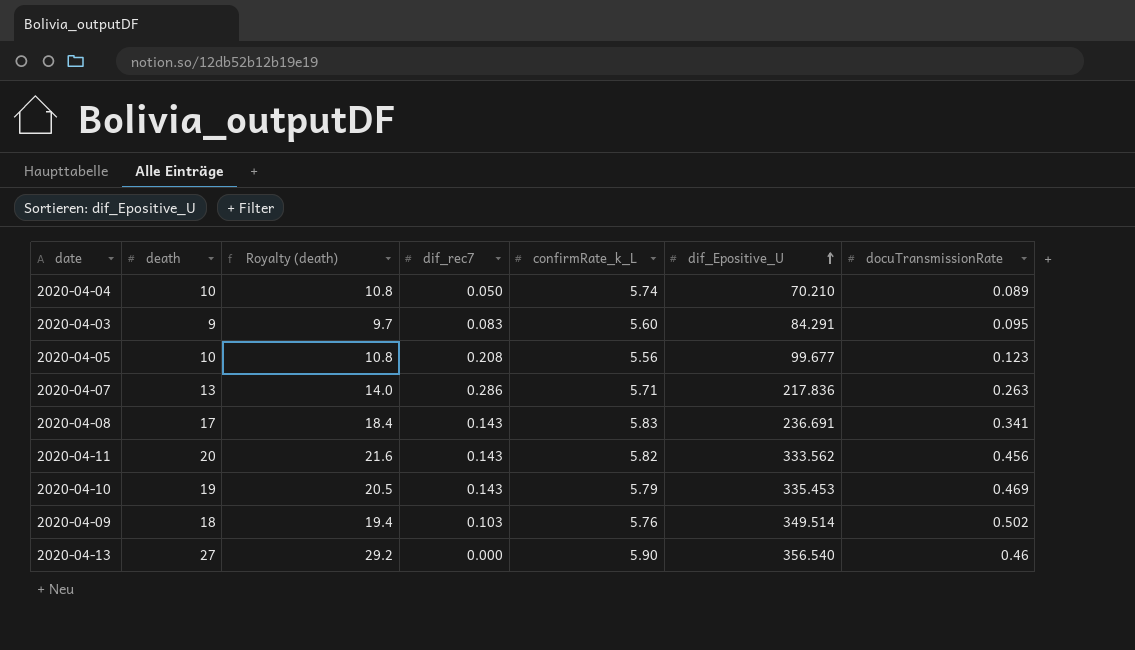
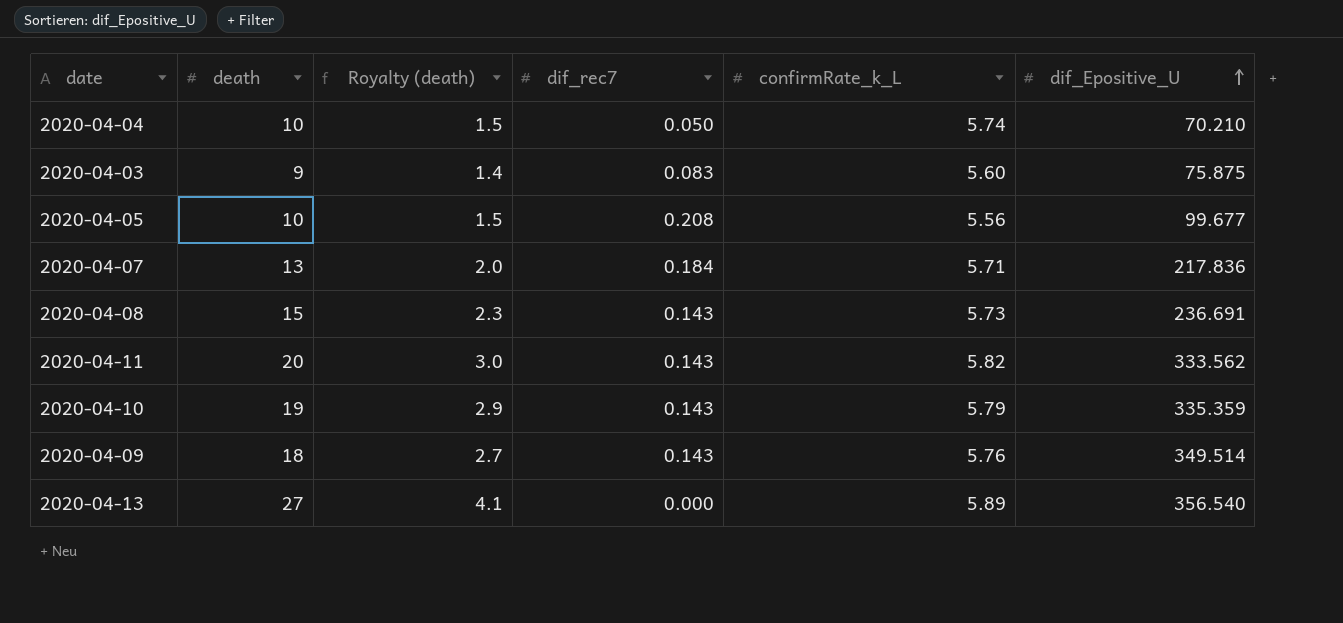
column docuTransmissionRate | position: 7 -> none
column Royalty (death) | formula: [death] * 1.08 -> [death] * 0.15
2020-04-03 | dif_Epositive_U: 84.291 -> 75.875
2020-04-07 | dif_rec7: 0.286 -> 0.184
2020-04-08 | death: 17 -> 15
2020-04-08 | confirmRate_k_L: 5.83 -> 5.73
2020-04-10 | dif_Epositive_U: 335.453 -> 335.359
2020-04-09 | dif_rec7: 0.103 -> 0.143
2020-04-13 | confirmRate_k_L: 5.90 -> 5.89

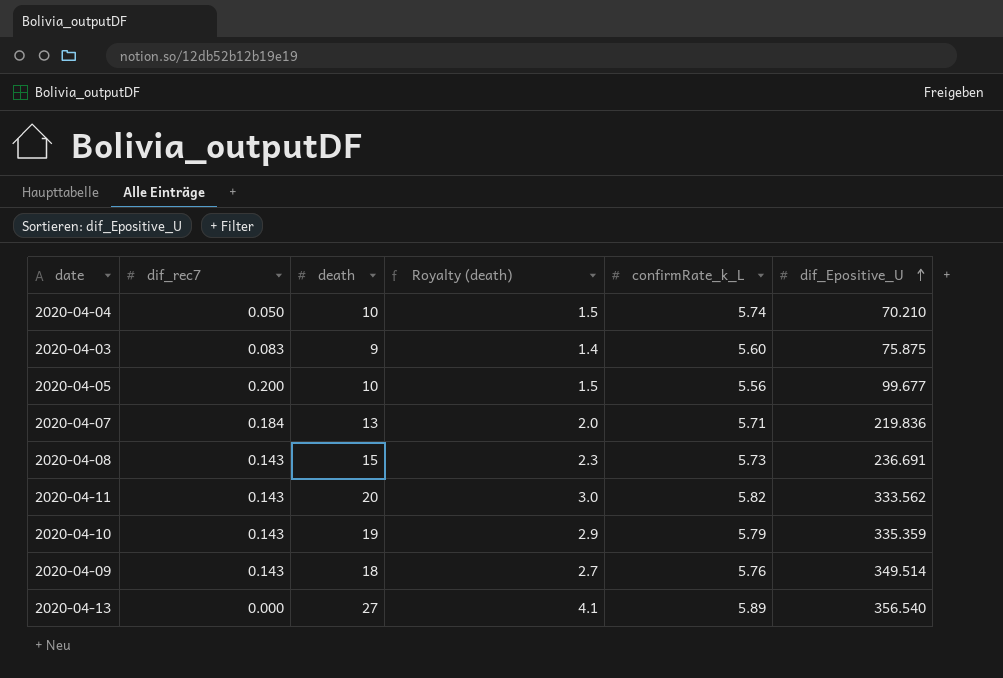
column dif_rec7 | position: 4 -> 2
2020-04-05 | dif_rec7: 0.208 -> 0.200
2020-04-07 | dif_Epositive_U: 217.836 -> 219.836

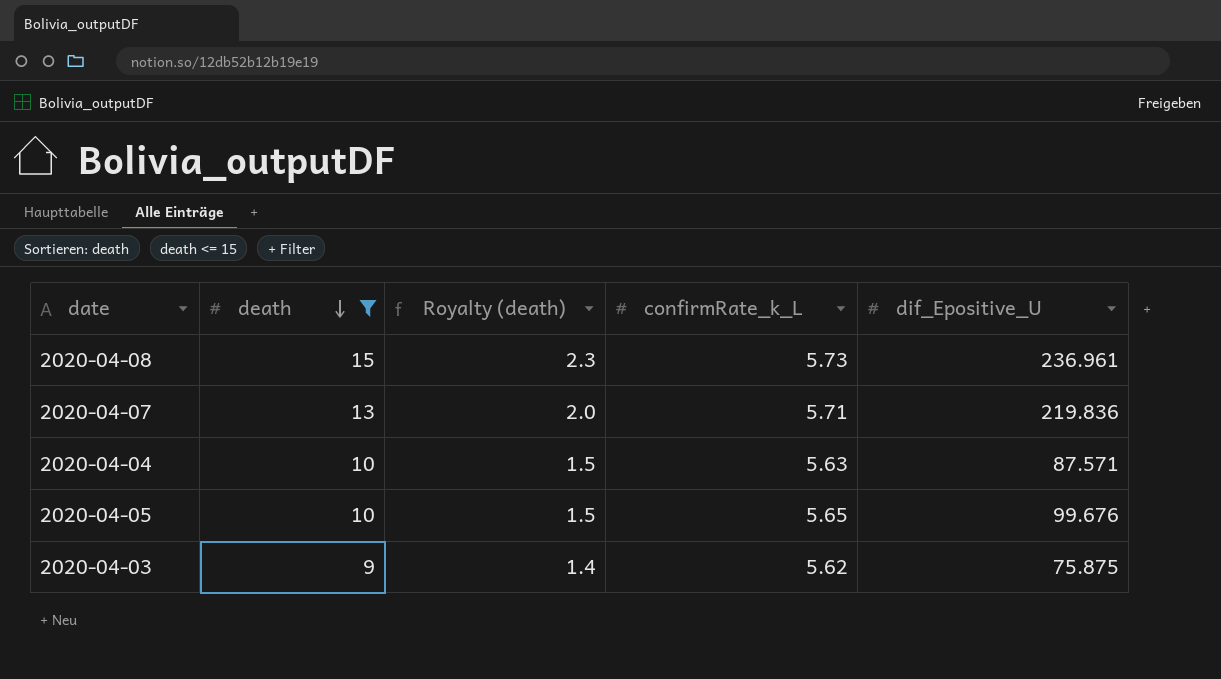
filter: none -> death <= 15
row order: dif_Epositive_U ascending -> death descending
column dif_rec7 | position: 2 -> none
2020-04-08 | dif_Epositive_U: 236.691 -> 236.961
2020-04-04 | confirmRate_k_L: 5.74 -> 5.63
2020-04-04 | dif_Epositive_U: 70.210 -> 87.571
2020-04-05 | confirmRate_k_L: 5.56 -> 5.65
2020-04-05 | dif_Epositive_U: 99.677 -> 99.676
2020-04-03 | confirmRate_k_L: 5.60 -> 5.62

